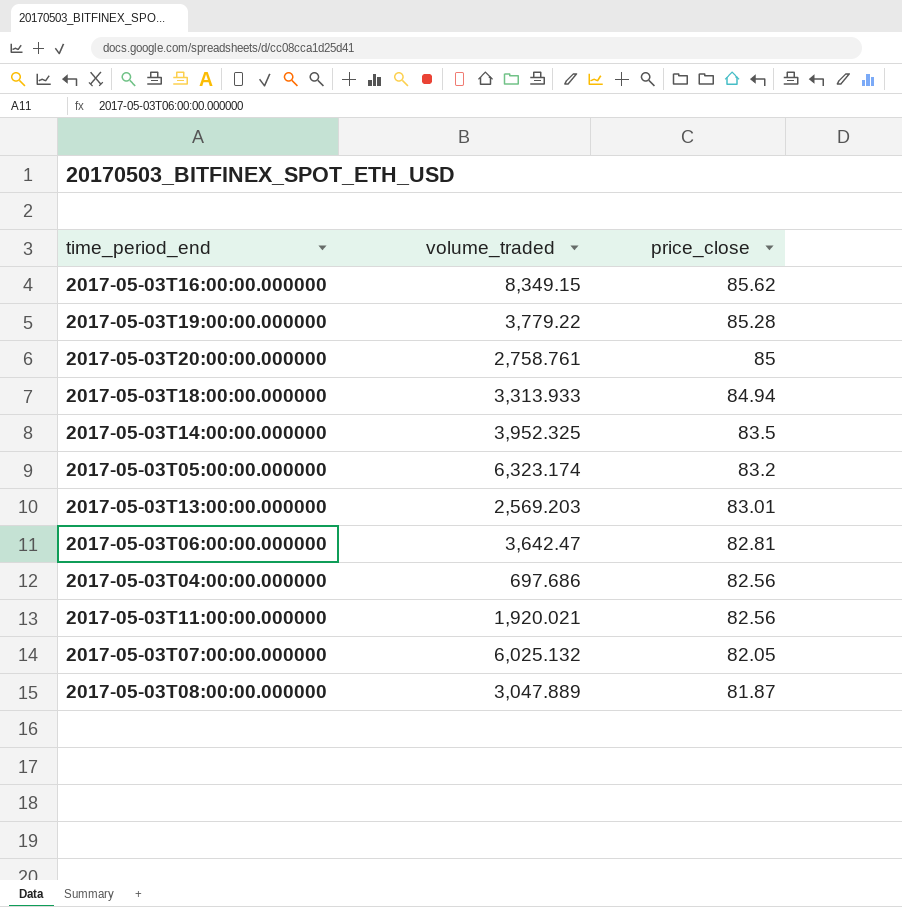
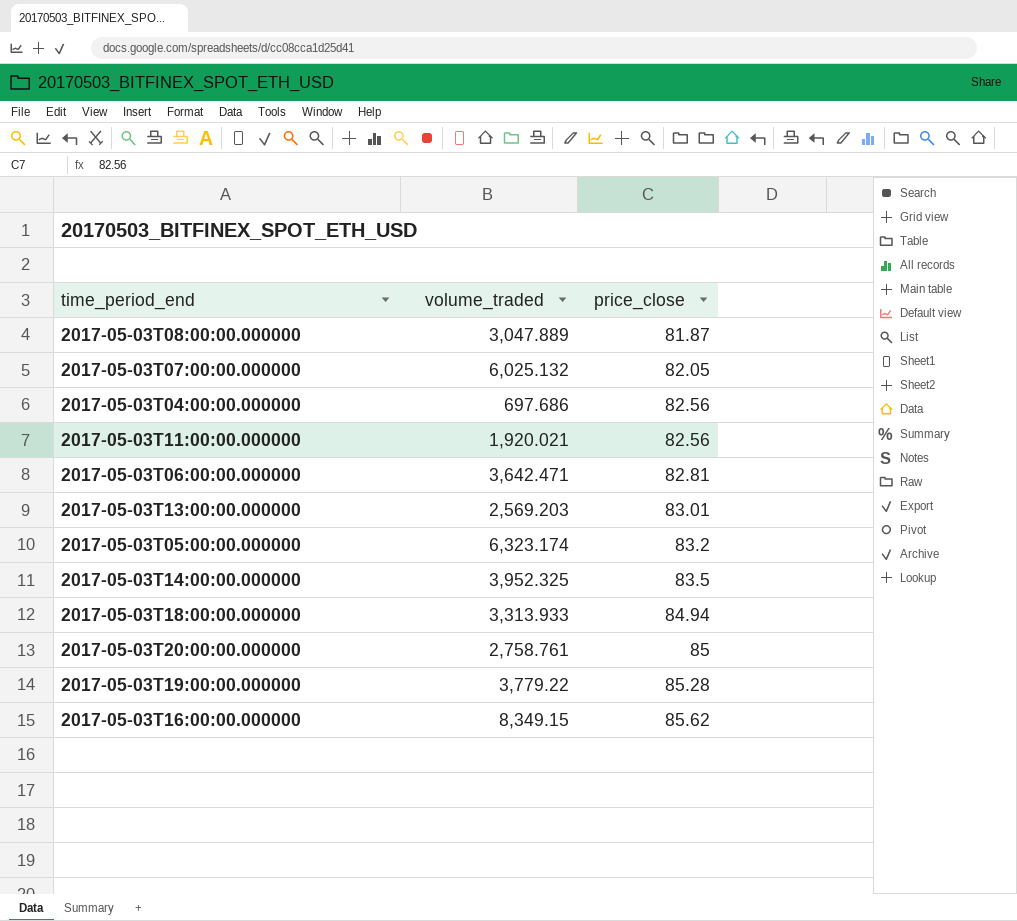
row order: price_close descending -> price_close ascending
2017-05-03T06:00:00.000000 | volume_traded: 3,642.47 -> 3,642.471

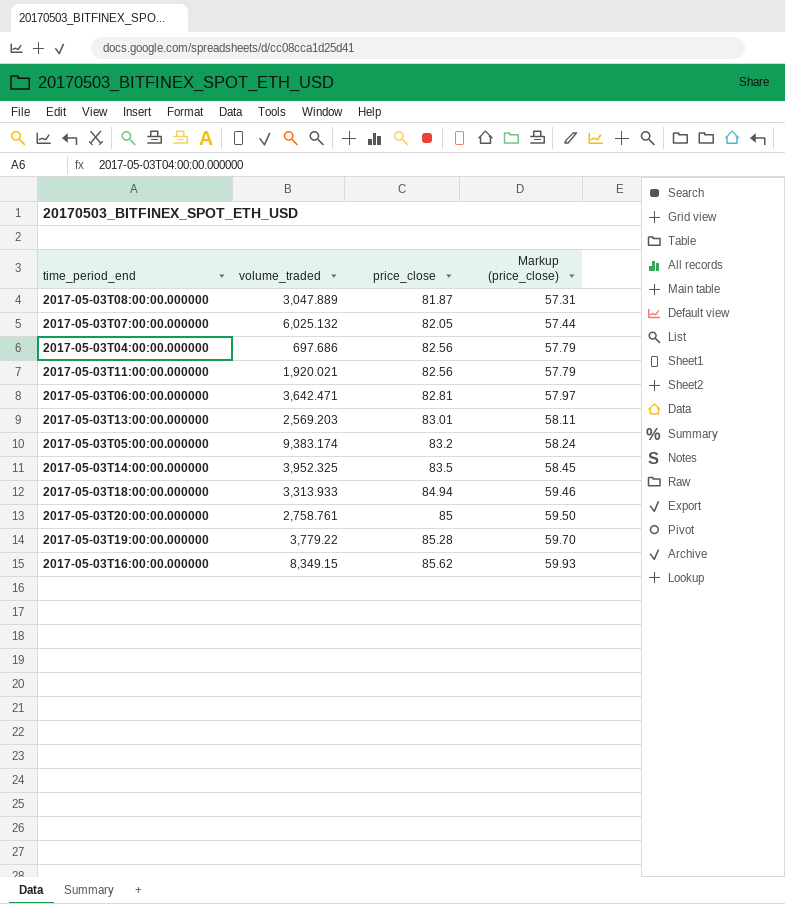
column Markup (price_close) | formula: none -> [price_close] * 0.7
2017-05-03T05:00:00.000000 | volume_traded: 6,323.174 -> 9,383.174

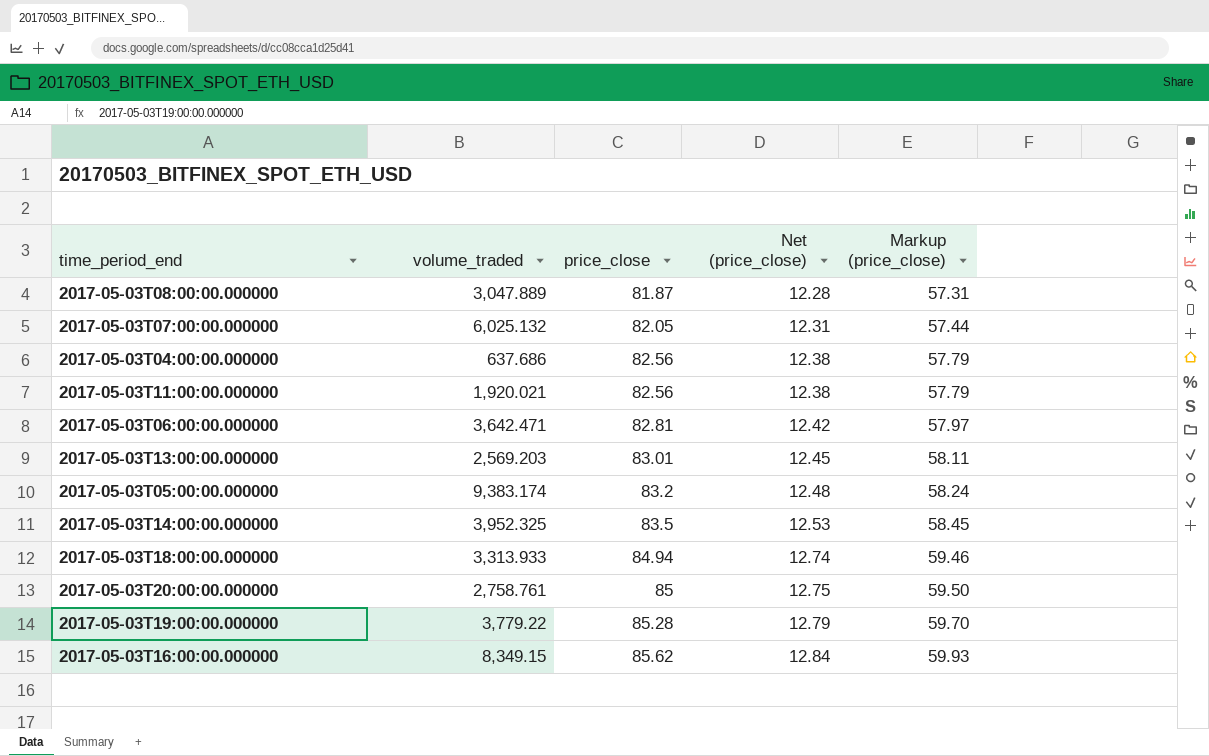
column Net (price_close) | formula: none -> [price_close] * 0.15
2017-05-03T04:00:00.000000 | volume_traded: 697.686 -> 637.686

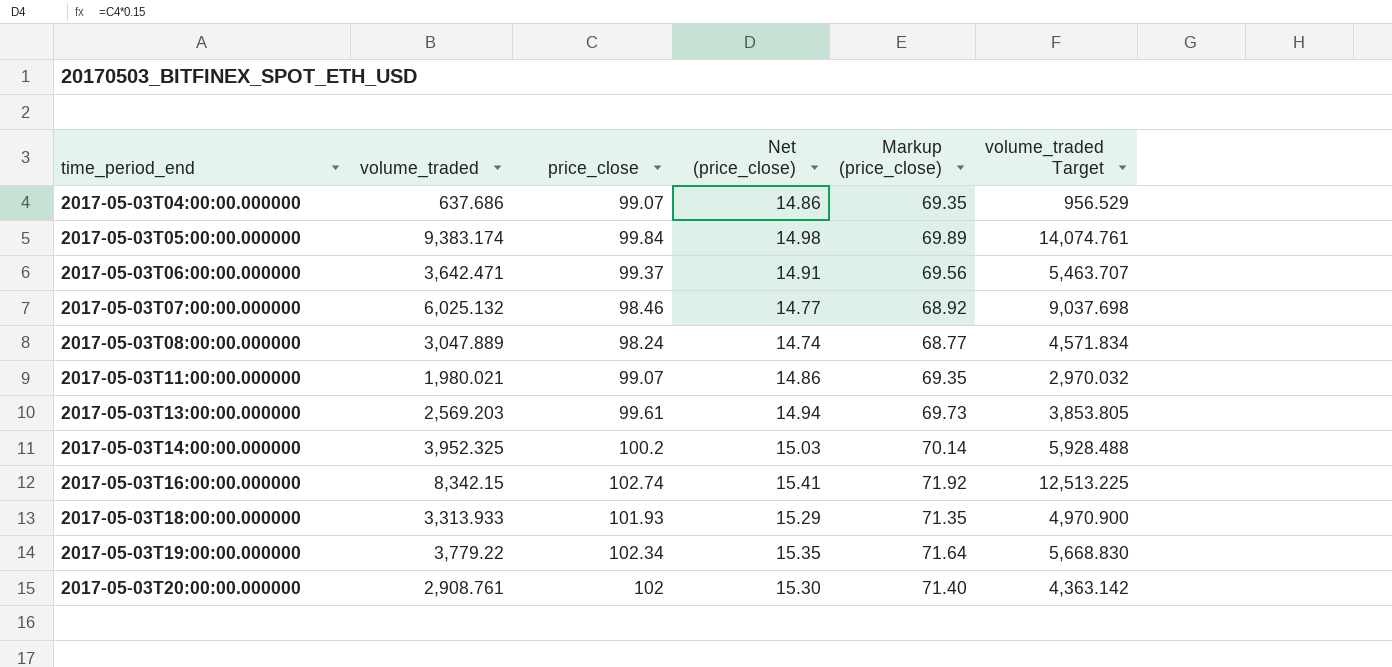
row order: price_close ascending -> time_period_end ascending
column volume_traded Target | formula: none -> [volume_traded] * 1.5
2017-05-03T04:00:00.000000 | price_close: 82.56 -> 99.07
2017-05-03T04:00:00.000000 | Net (price_close): 12.38 -> 14.86
2017-05-03T04:00:00.000000 | Markup (price_close): 57.79 -> 69.35
2017-05-03T05:00:00.000000 | price_close: 83.2 -> 99.84
2017-05-03T05:00:00.000000 | Net (price_close): 12.48 -> 14.98
2017-05-03T05:00:00.000000 | Markup (price_close): 58.24 -> 69.89
2017-05-03T06:00:00.000000 | price_close: 82.81 -> 99.37
2017-05-03T06:00:00.000000 | Net (price_close): 12.42 -> 14.91
2017-05-03T06:00:00.000000 | Markup (price_close): 57.97 -> 69.56
2017-05-03T07:00:00.000000 | price_close: 82.05 -> 98.46
2017-05-03T07:00:00.000000 | Net (price_close): 12.31 -> 14.77
2017-05-03T07:00:00.000000 | Markup (price_close): 57.44 -> 68.92
2017-05-03T08:00:00.000000 | price_close: 81.87 -> 98.24
2017-05-03T08:00:00.000000 | Net (price_close): 12.28 -> 14.74
2017-05-03T08:00:00.000000 | Markup (price_close): 57.31 -> 68.77
2017-05-03T11:00:00.000000 | volume_traded: 1,920.021 -> 1,980.021
2017-05-03T11:00:00.000000 | price_close: 82.56 -> 99.07
2017-05-03T11:00:00.000000 | Net (price_close): 12.38 -> 14.86
2017-05-03T11:00:00.000000 | Markup (price_close): 57.79 -> 69.35
2017-05-03T13:00:00.000000 | price_close: 83.01 -> 99.61
2017-05-03T13:00:00.000000 | Net (price_close): 12.45 -> 14.94
2017-05-03T13:00:00.000000 | Markup (price_close): 58.11 -> 69.73
2017-05-03T14:00:00.000000 | price_close: 83.5 -> 100.2
2017-05-03T14:00:00.000000 | Net (price_close): 12.53 -> 15.03
2017-05-03T14:00:00.000000 | Markup (price_close): 58.45 -> 70.14
2017-05-03T16:00:00.000000 | volume_traded: 8,349.15 -> 8,342.15
2017-05-03T16:00:00.000000 | price_close: 85.62 -> 102.74
2017-05-03T16:00:00.000000 | Net (price_close): 12.84 -> 15.41
2017-05-03T16:00:00.000000 | Markup (price_close): 59.93 -> 71.92
2017-05-03T18:00:00.000000 | price_close: 84.94 -> 101.93
2017-05-03T18:00:00.000000 | Net (price_close): 12.74 -> 15.29
2017-05-03T18:00:00.000000 | Markup (price_close): 59.46 -> 71.35
2017-05-03T19:00:00.000000 | price_close: 85.28 -> 102.34
2017-05-03T19:00:00.000000 | Net (price_close): 12.79 -> 15.35
2017-05-03T19:00:00.000000 | Markup (price_close): 59.70 -> 71.64
2017-05-03T20:00:00.000000 | volume_traded: 2,758.761 -> 2,908.761
2017-05-03T20:00:00.000000 | price_close: 85 -> 102
2017-05-03T20:00:00.000000 | Net (price_close): 12.75 -> 15.30
2017-05-03T20:00:00.000000 | Markup (price_close): 59.50 -> 71.40

